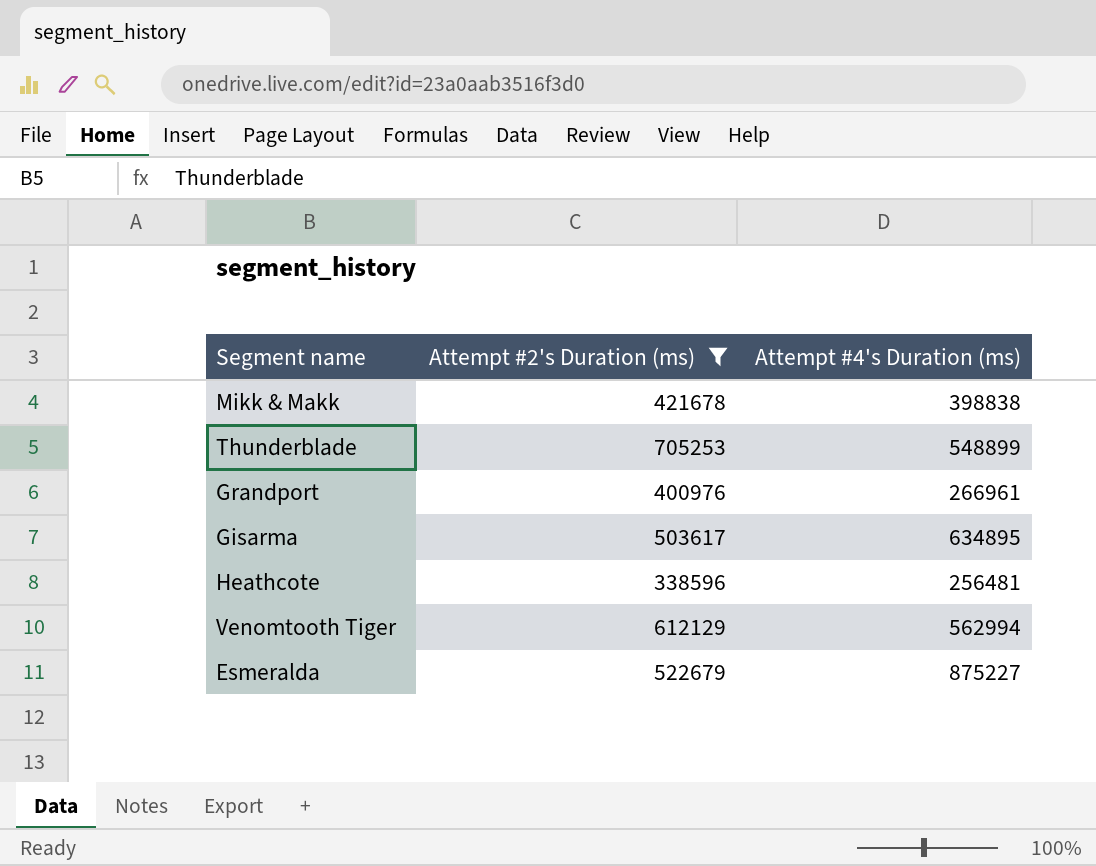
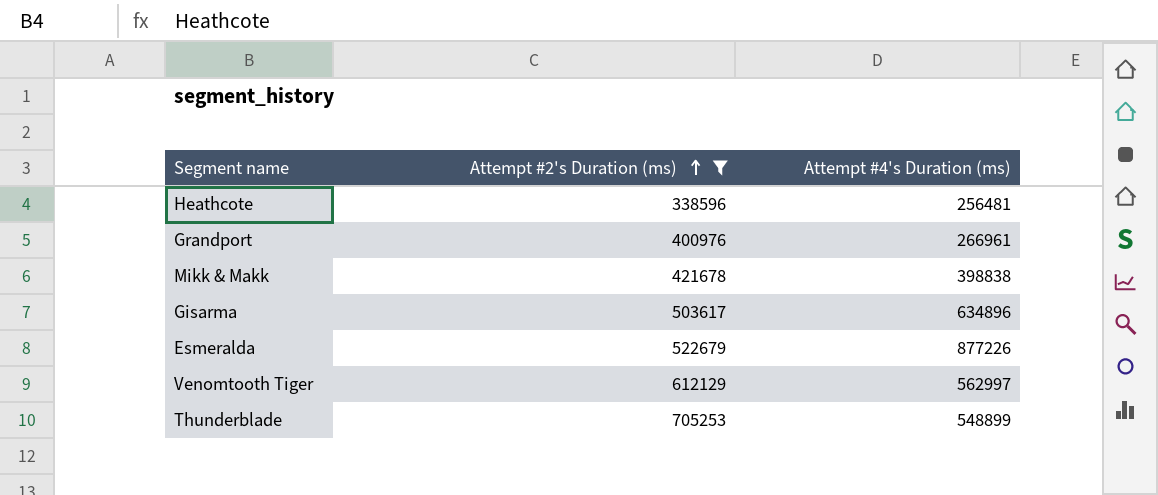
row order: none -> Attempt #2's Duration (ms) ascending
Gisarma | Attempt #4's Duration (ms): 634895 -> 634896
Esmeralda | Attempt #4's Duration (ms): 875227 -> 877226
Venomtooth Tiger | Attempt #4's Duration (ms): 562994 -> 562997

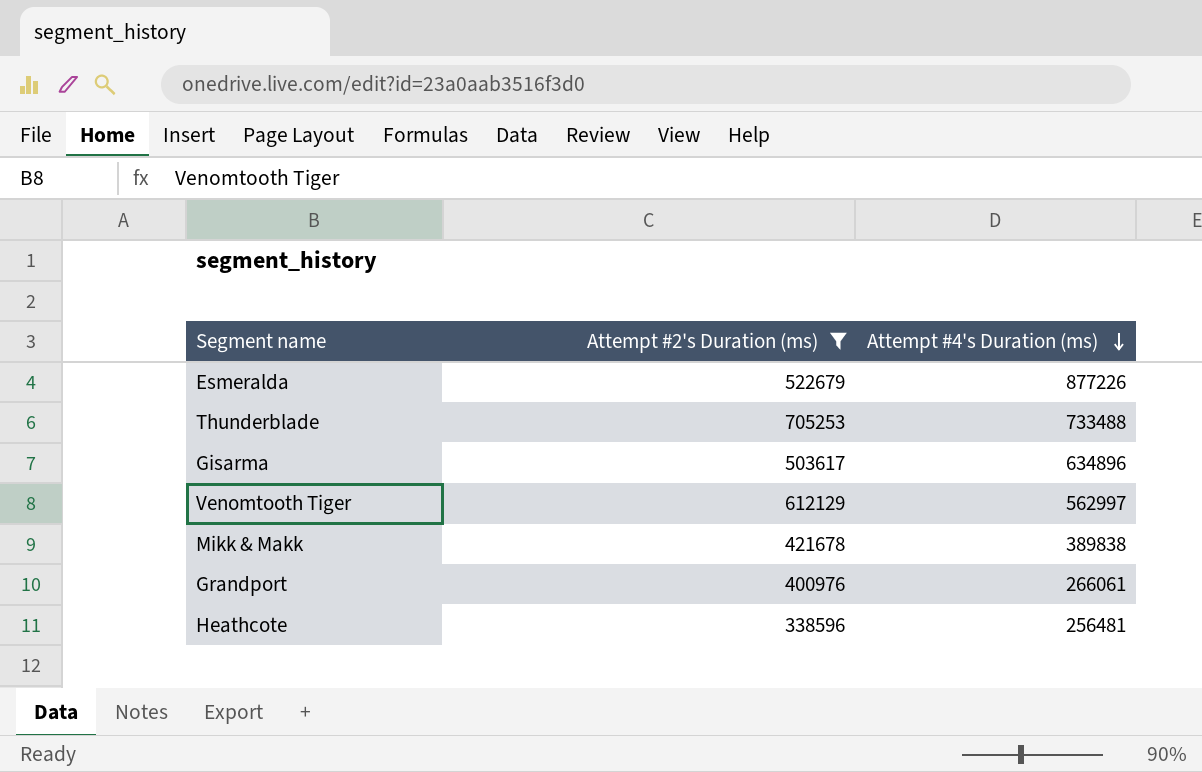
row order: Attempt #2's Duration (ms) ascending -> Attempt #4's Duration (ms) descending
Thunderblade | Attempt #4's Duration (ms): 548899 -> 733488
Mikk & Makk | Attempt #4's Duration (ms): 398838 -> 389838
Grandport | Attempt #4's Duration (ms): 266961 -> 266061

